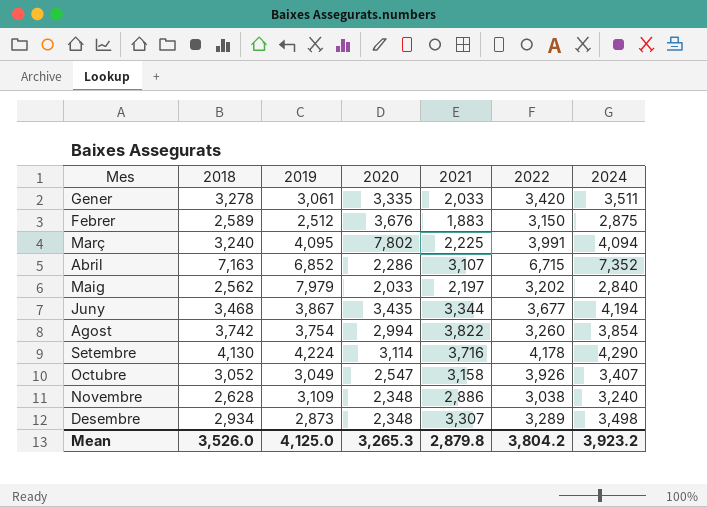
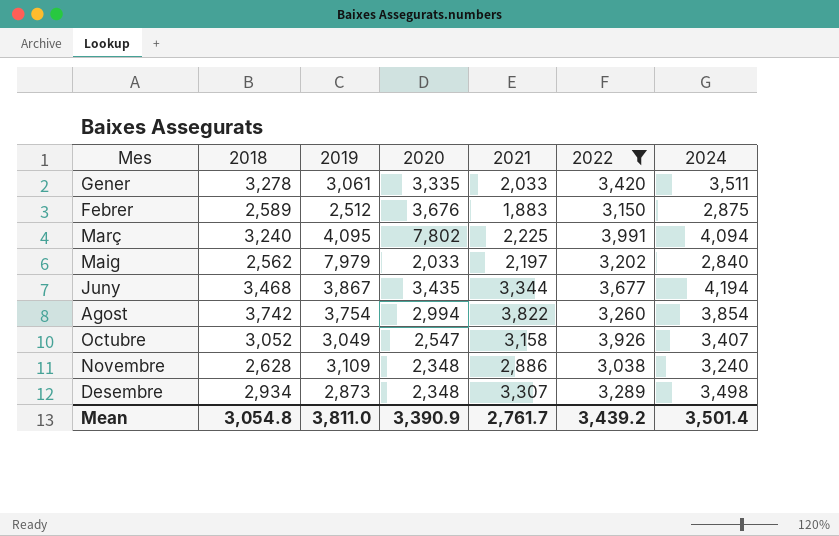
filter: none -> 2022 <= 3,991
Mean | 2018: 3,526.0 -> 3,054.8
Mean | 2019: 4,125.0 -> 3,811.0
Mean | 2020: 3,265.3 -> 3,390.9
Mean | 2021: 2,879.8 -> 2,761.7
Mean | 2022: 3,804.2 -> 3,439.2
Mean | 2024: 3,923.2 -> 3,501.4

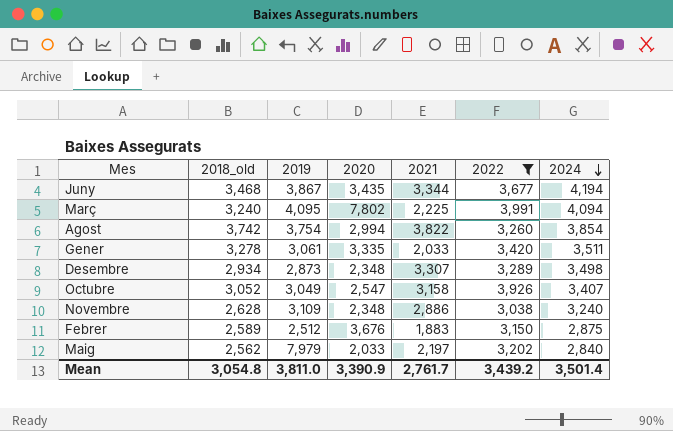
row order: none -> 2024 descending
column name: 2018 -> 2018_old

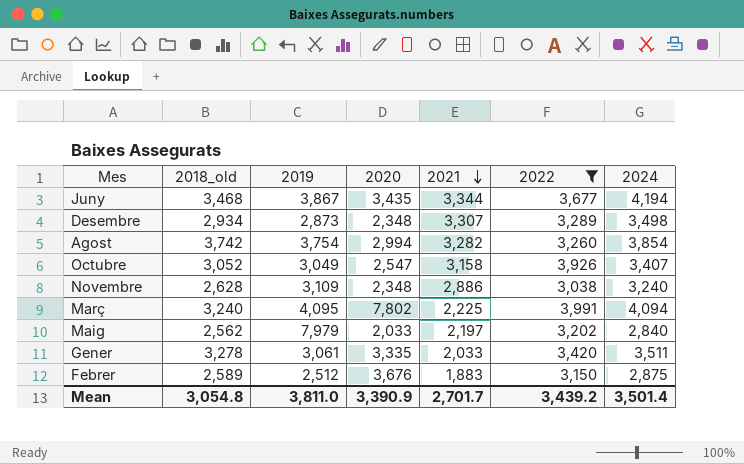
row order: 2024 descending -> 2021 descending
Agost | 2021: 3,822 -> 3,282
Mean | 2021: 2,761.7 -> 2,701.7

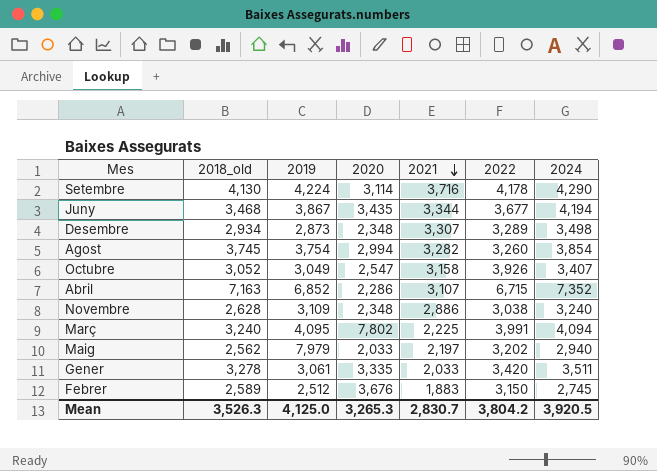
filter: 2022 <= 3,991 -> none
Agost | 2018_old: 3,742 -> 3,745
Maig | 2024: 2,840 -> 2,940
Febrer | 2024: 2,875 -> 2,745
Mean | 2018_old: 3,054.8 -> 3,526.3
Mean | 2019: 3,811.0 -> 4,125.0
Mean | 2020: 3,390.9 -> 3,265.3
Mean | 2021: 2,701.7 -> 2,830.7
Mean | 2022: 3,439.2 -> 3,804.2
Mean | 2024: 3,501.4 -> 3,920.5

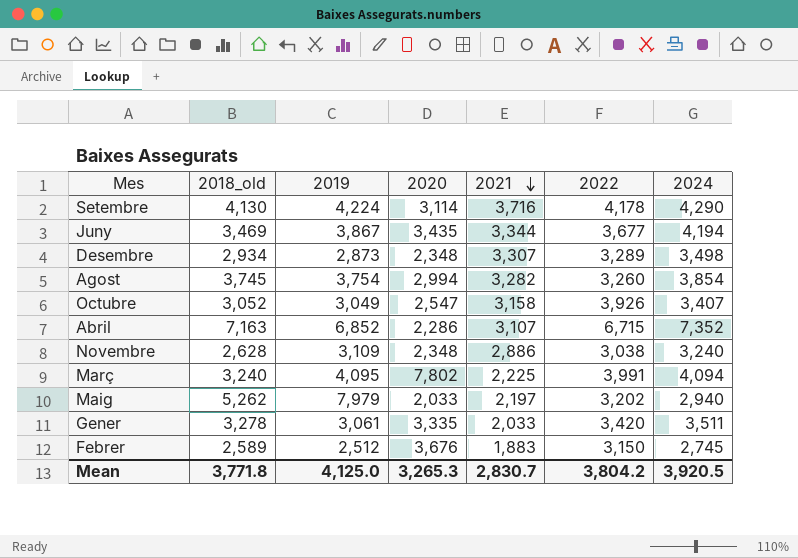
Juny | 2018_old: 3,468 -> 3,469
Maig | 2018_old: 2,562 -> 5,262
Mean | 2018_old: 3,526.3 -> 3,771.8

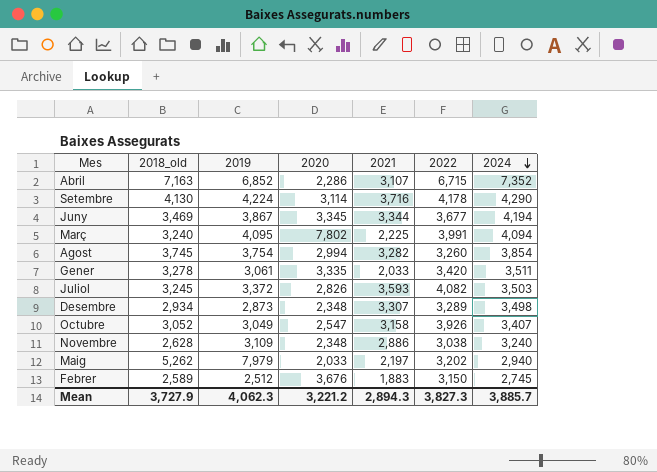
row order: 2021 descending -> 2024 descending
Juny | 2020: 3,435 -> 3,345
row Juliol: none -> 3,245 | 3,372 | 2,826 | 3,593 | 4,082 | 3,503
Mean | 2018_old: 3,771.8 -> 3,727.9
Mean | 2019: 4,125.0 -> 4,062.3
Mean | 2020: 3,265.3 -> 3,221.2
Mean | 2021: 2,830.7 -> 2,894.3
Mean | 2022: 3,804.2 -> 3,827.3
Mean | 2024: 3,920.5 -> 3,885.7

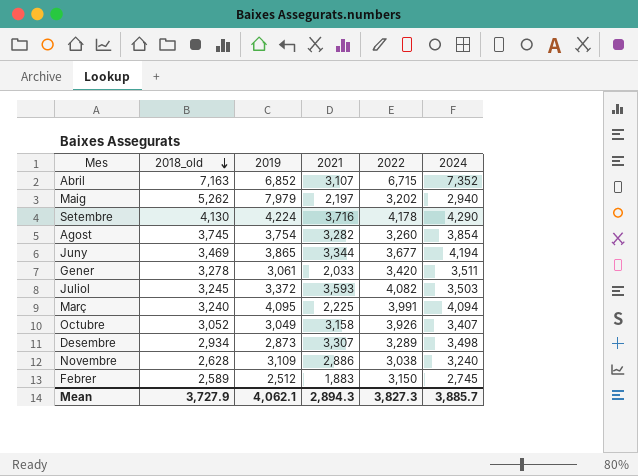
row order: 2024 descending -> 2018_old descending
column 2020 | position: 4 -> none
Juny | 2019: 3,867 -> 3,865
Mean | 2019: 4,062.3 -> 4,062.1

